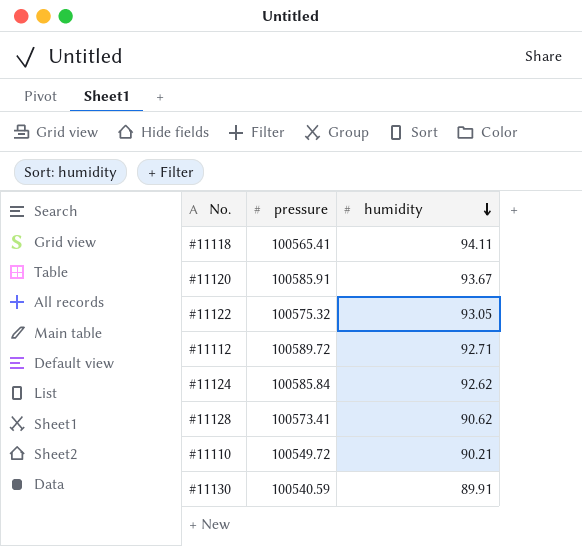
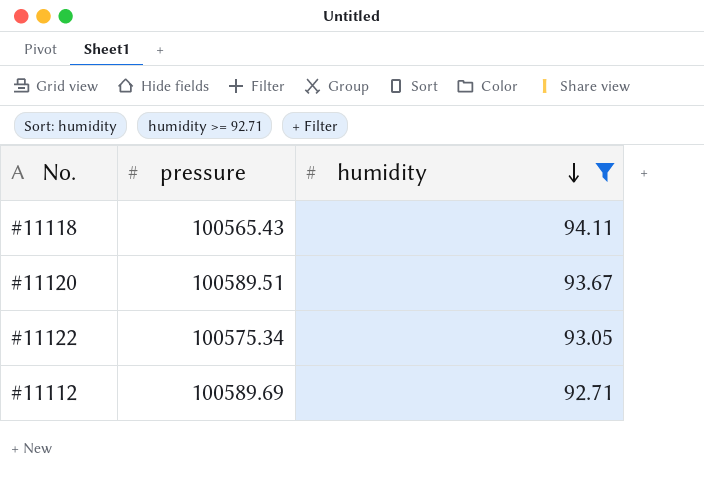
filter: none -> humidity >= 92.71
#11118 | pressure: 100565.41 -> 100565.43
#11120 | pressure: 100585.91 -> 100589.51
#11122 | pressure: 100575.32 -> 100575.34
#11112 | pressure: 100589.72 -> 100589.69

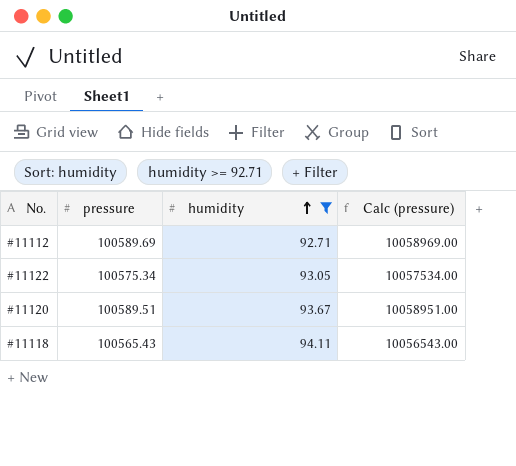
row order: humidity descending -> humidity ascending
column Calc (pressure) | formula: none -> [pressure] * 100

